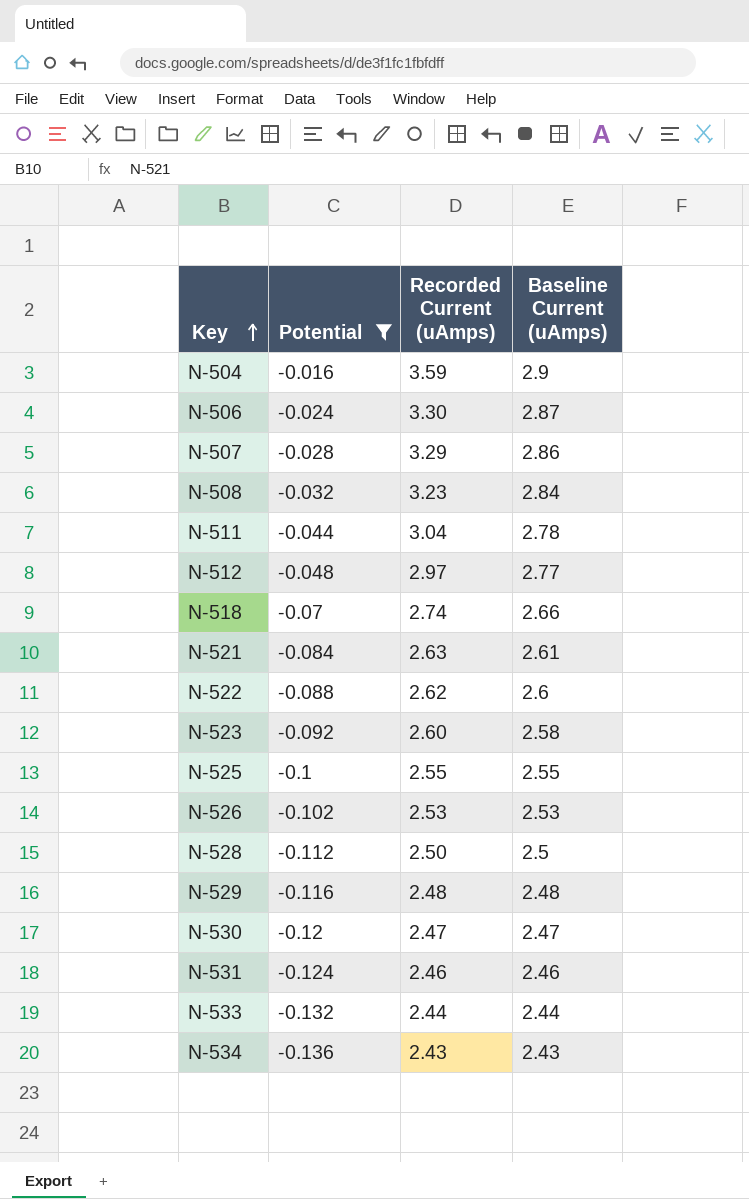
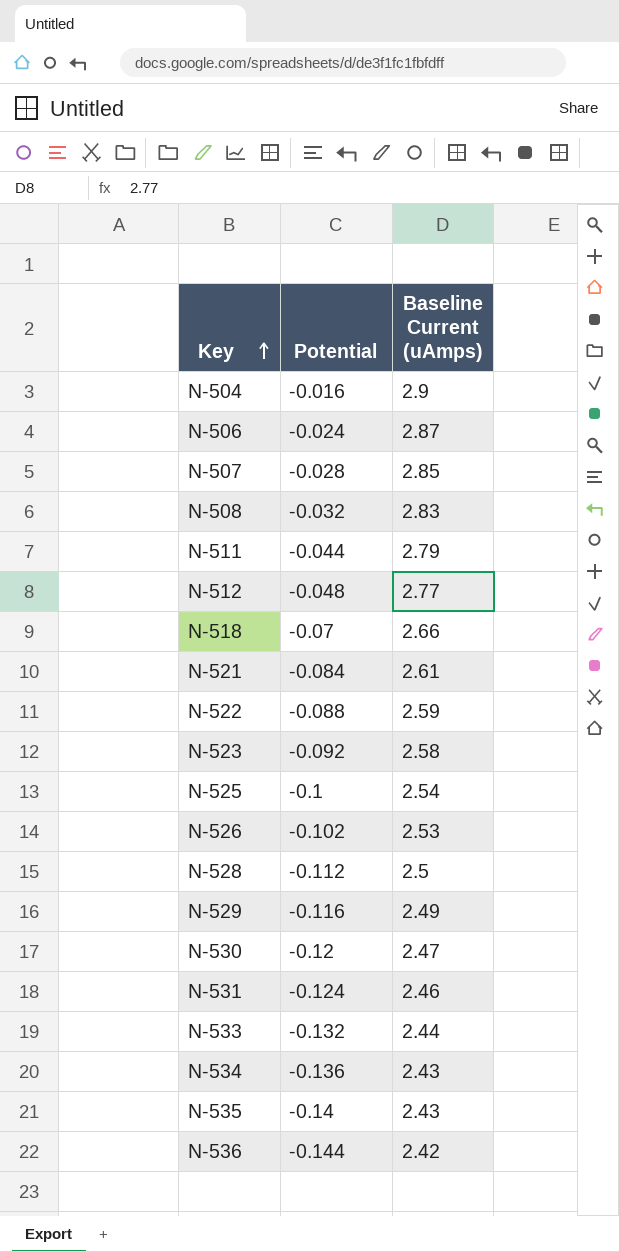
filter: Potential >= -0.136 -> none
column Recorded Current (uAmps) | position: 3 -> none
N-507 | Baseline Current (uAmps): 2.86 -> 2.85
N-508 | Baseline Current (uAmps): 2.84 -> 2.83
N-511 | Baseline Current (uAmps): 2.78 -> 2.79
N-522 | Baseline Current (uAmps): 2.6 -> 2.59
N-525 | Baseline Current (uAmps): 2.55 -> 2.54
N-529 | Baseline Current (uAmps): 2.48 -> 2.49

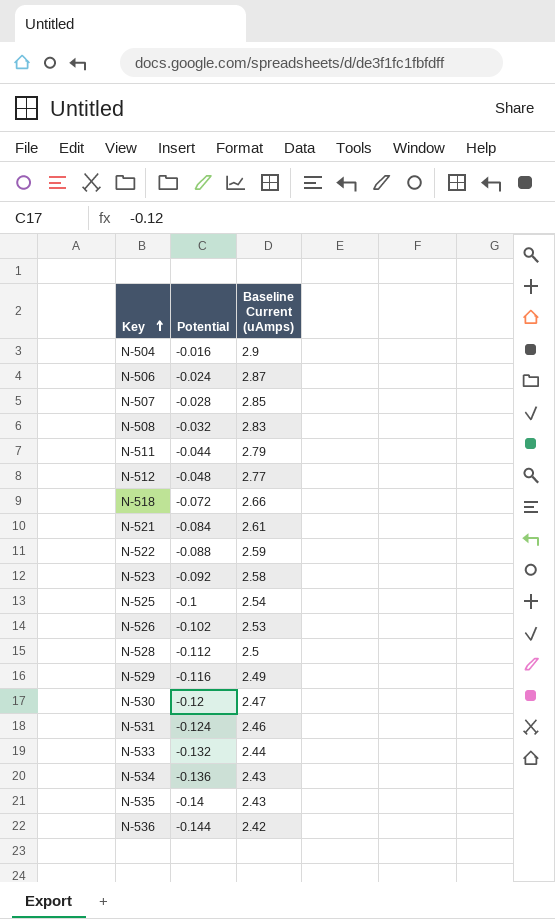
N-518 | Potential: -0.07 -> -0.072

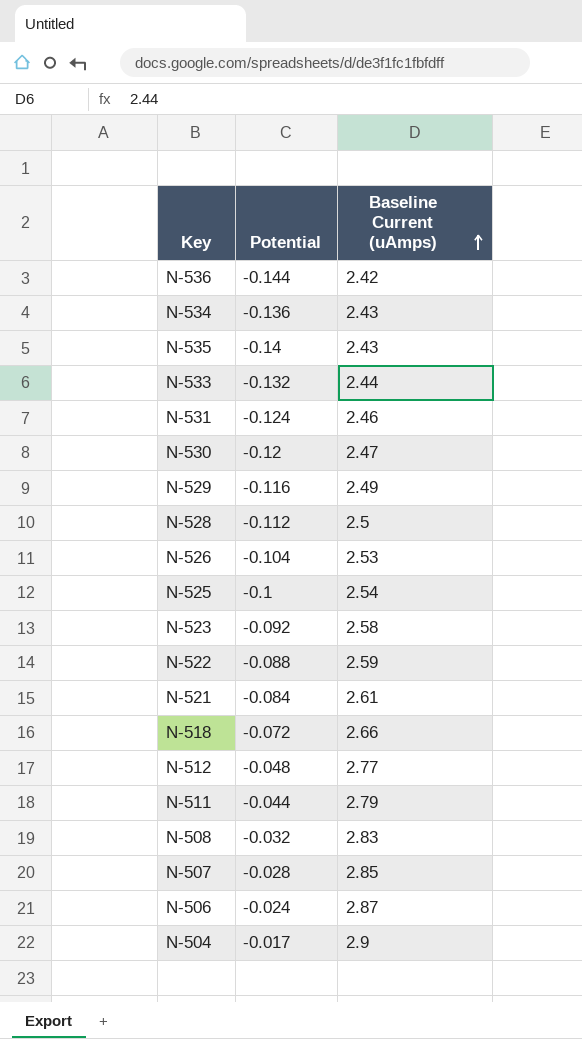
row order: Key ascending -> Baseline Current (uAmps) ascending
N-526 | Potential: -0.102 -> -0.104
N-504 | Potential: -0.016 -> -0.017

